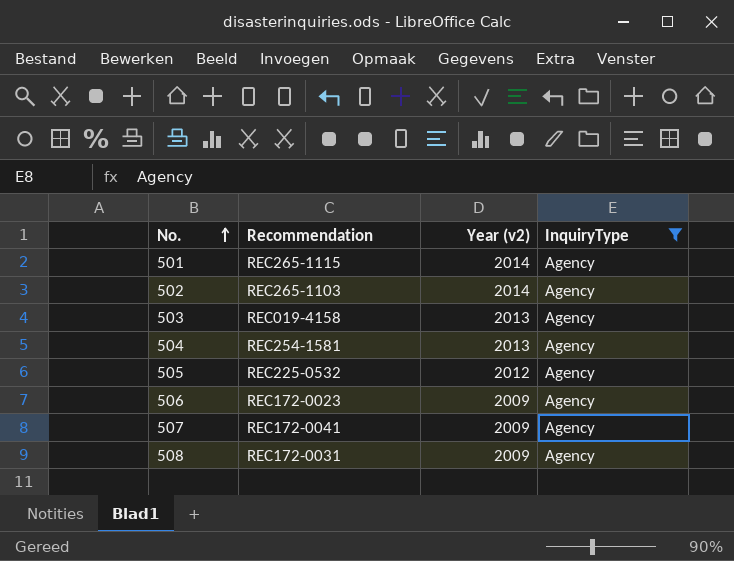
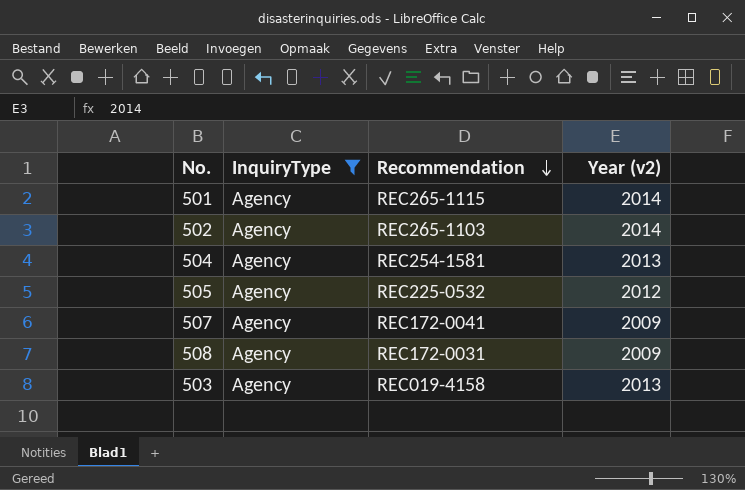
row order: No. ascending -> Recommendation descending
column InquiryType | position: 4 -> 2
row 506: REC172-0023 | 2009 | Agency -> none

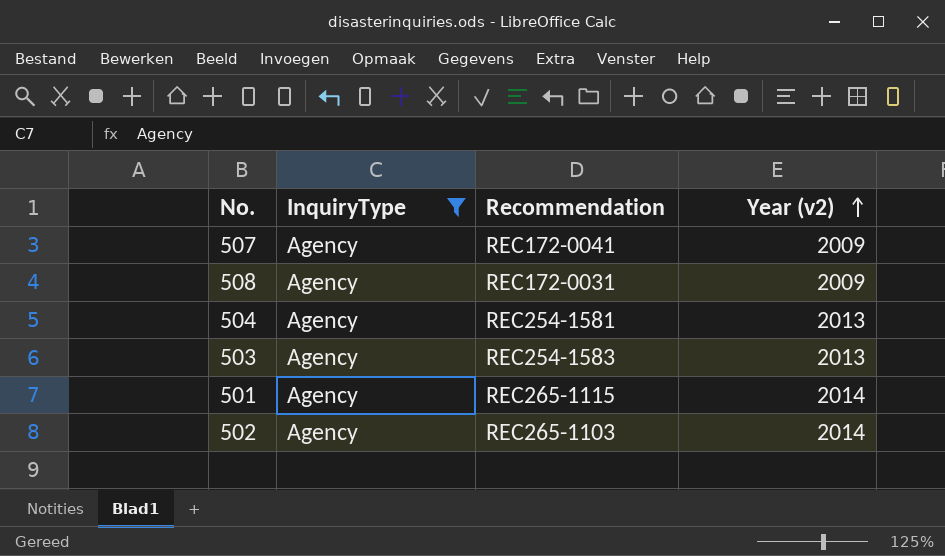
row order: Recommendation descending -> Year (v2) ascending
row 505: Agency | REC225-0532 | 2012 -> none
503 | Recommendation: REC019-4158 -> REC254-1583

